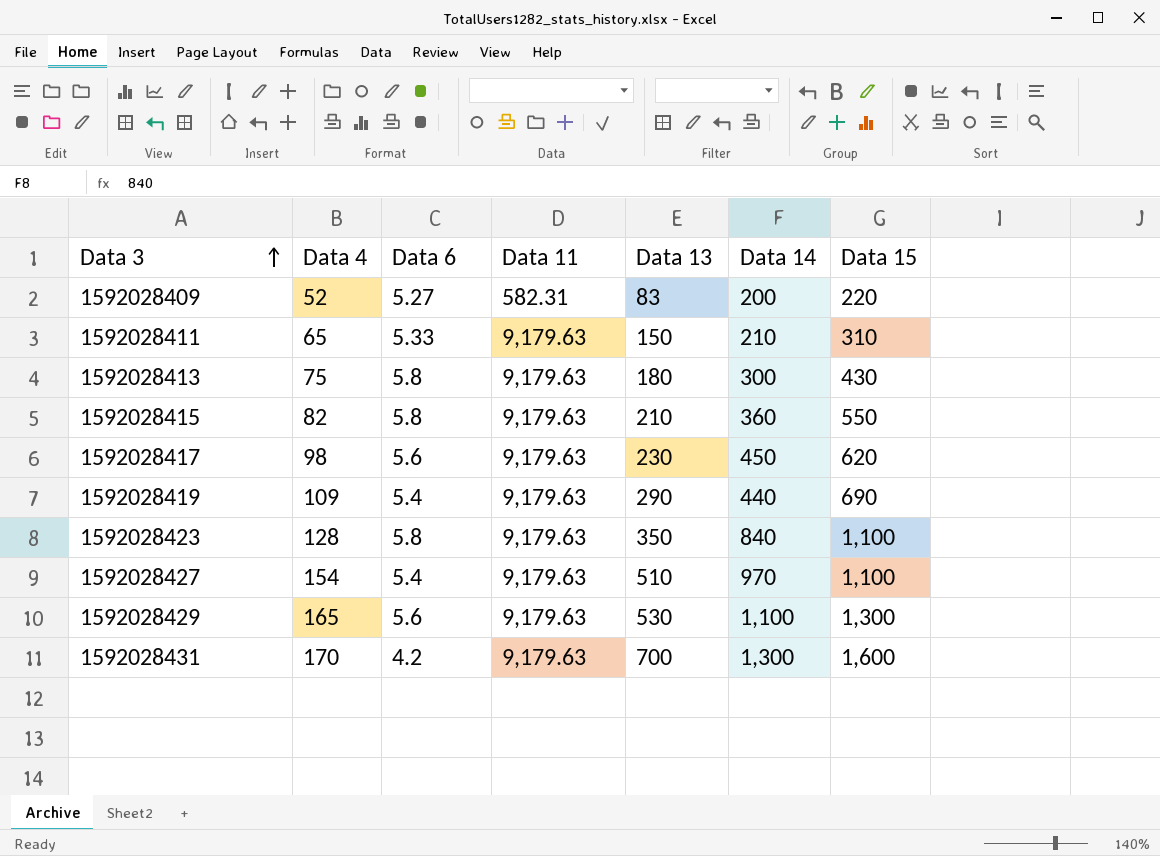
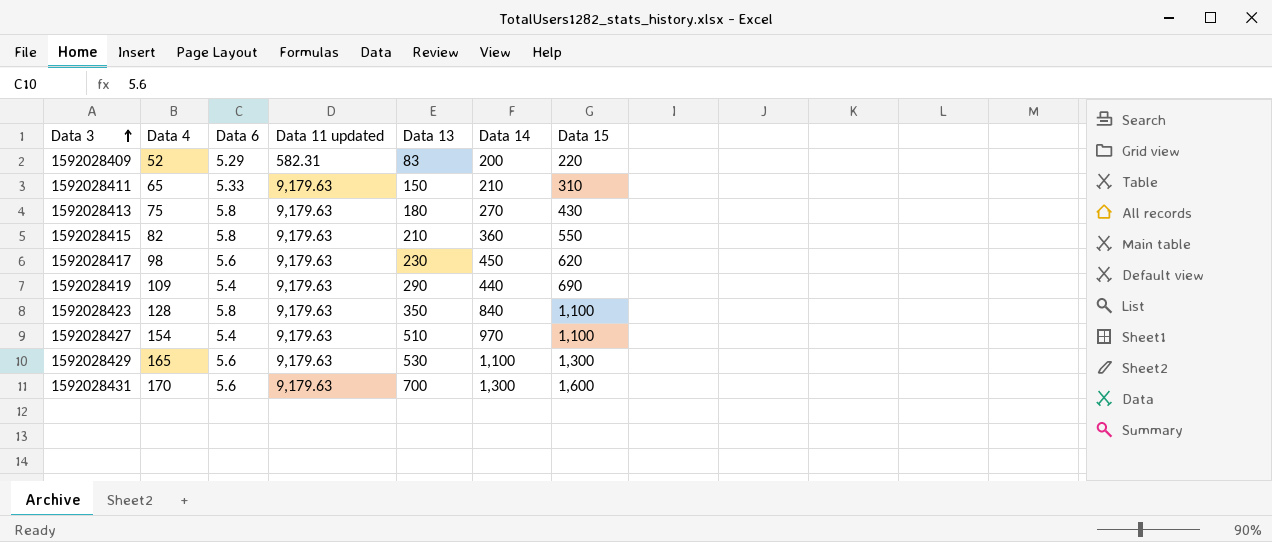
column name: Data 11 -> Data 11 updated
1592028409 | Data 6: 5.27 -> 5.29
1592028413 | Data 14: 300 -> 270
1592028431 | Data 6: 4.2 -> 5.6

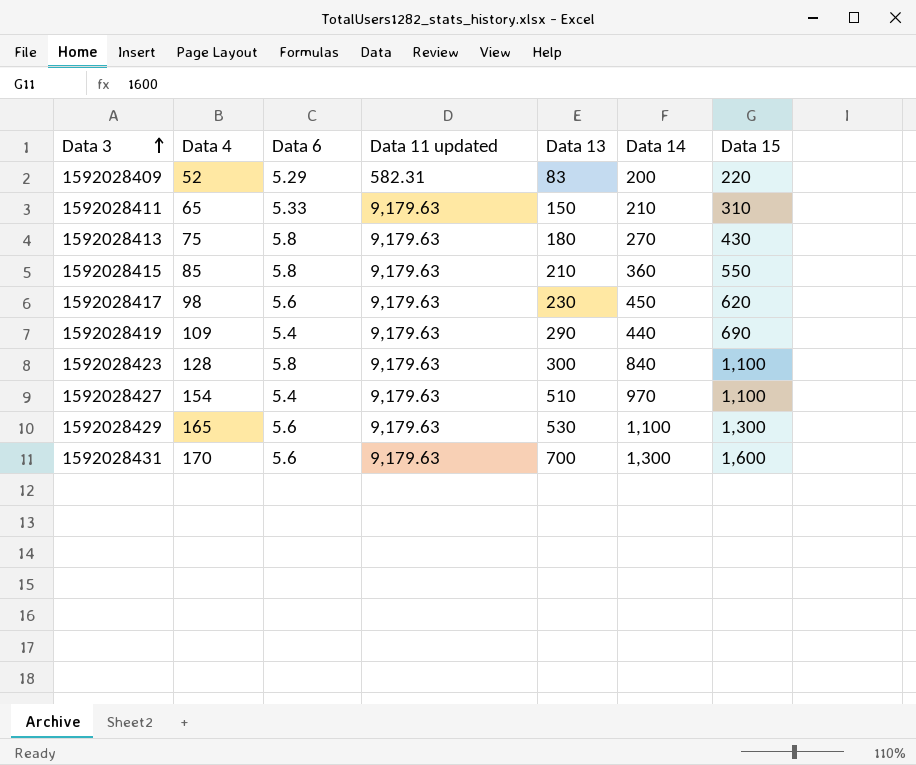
1592028415 | Data 4: 82 -> 85
1592028423 | Data 13: 350 -> 300

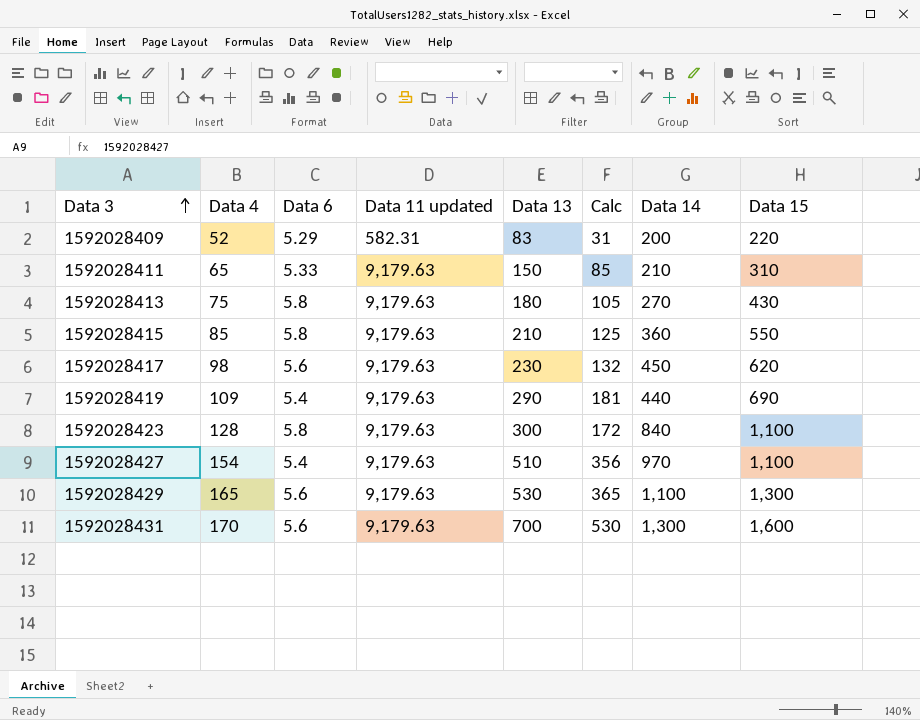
column Calc | formula: none -> [Data 13] - [Data 4]

